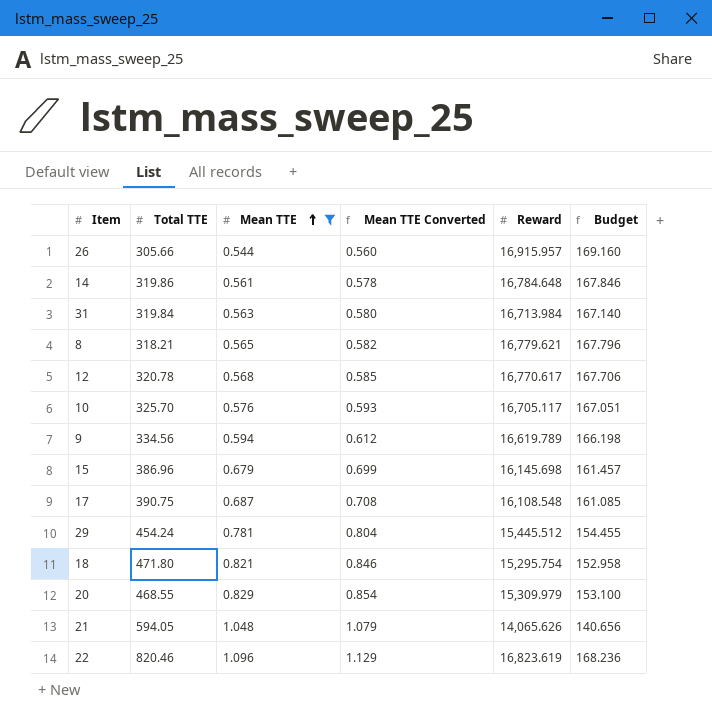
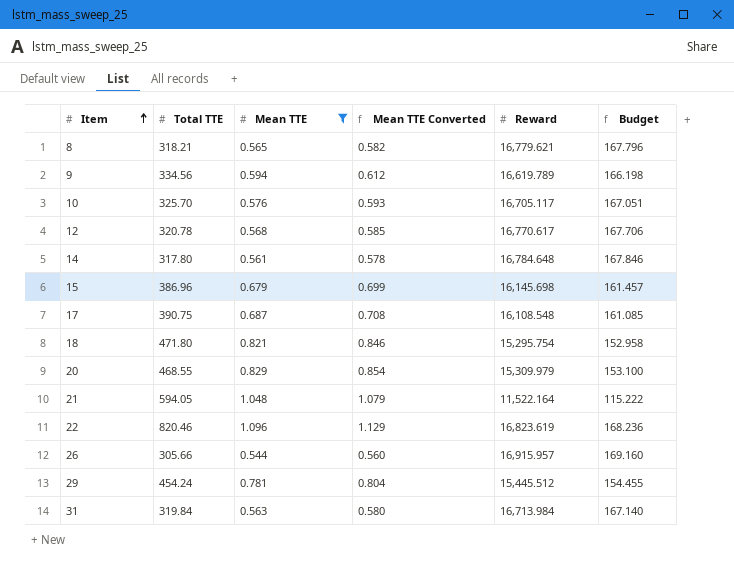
row order: Mean TTE ascending -> Item ascending
14 | Total TTE: 319.86 -> 317.80
21 | Reward: 14,065.626 -> 11,522.164
21 | Budget: 140.656 -> 115.222

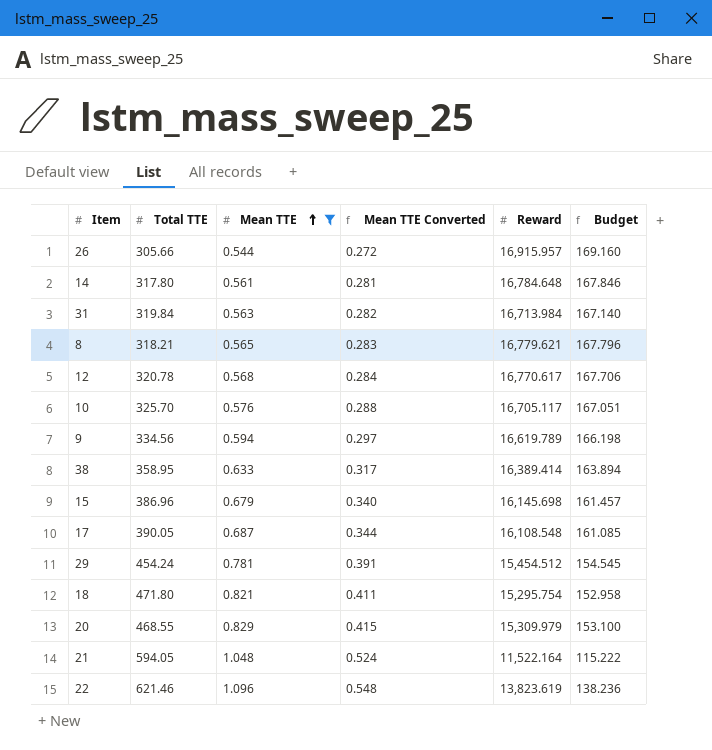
row order: Item ascending -> Mean TTE ascending
column Mean TTE Converted | formula: [Mean TTE] * 1.03 -> [Mean TTE] * 0.5
row 38: none -> 358.95 | 0.633 | 0.317 | 16,389.414 | 163.894
17 | Total TTE: 390.75 -> 390.05
29 | Reward: 15,445.512 -> 15,454.512
29 | Budget: 154.455 -> 154.545
22 | Total TTE: 820.46 -> 621.46
22 | Reward: 16,823.619 -> 13,823.619
22 | Budget: 168.236 -> 138.236

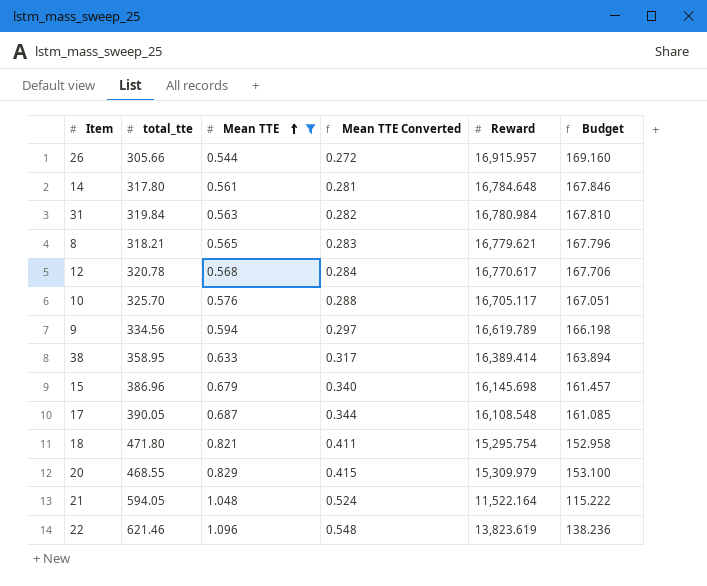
column name: Total TTE -> total_tte
row 29: 454.24 | 0.781 | 0.391 | 15,454.512 | 154.545 -> none
31 | Reward: 16,713.984 -> 16,780.984
31 | Budget: 167.140 -> 167.810

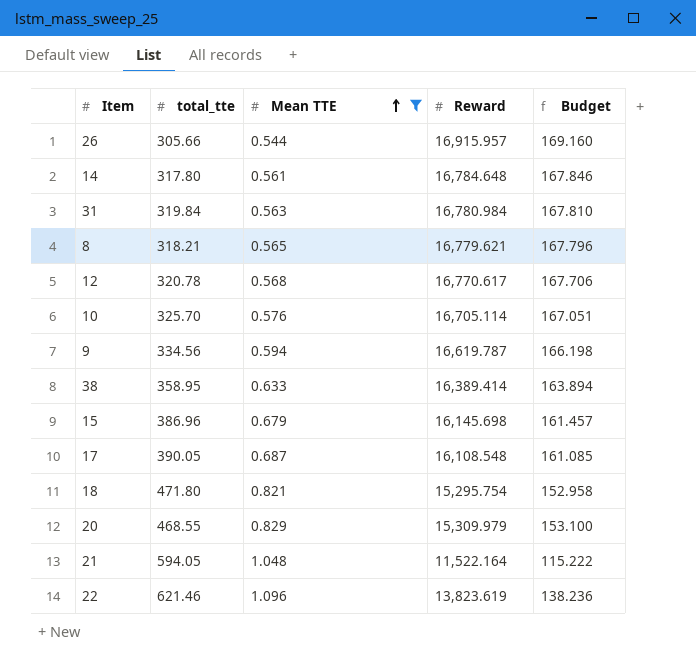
column Mean TTE Converted | formula: [Mean TTE] * 0.5 -> none
10 | Reward: 16,705.117 -> 16,705.114
9 | Reward: 16,619.789 -> 16,619.787

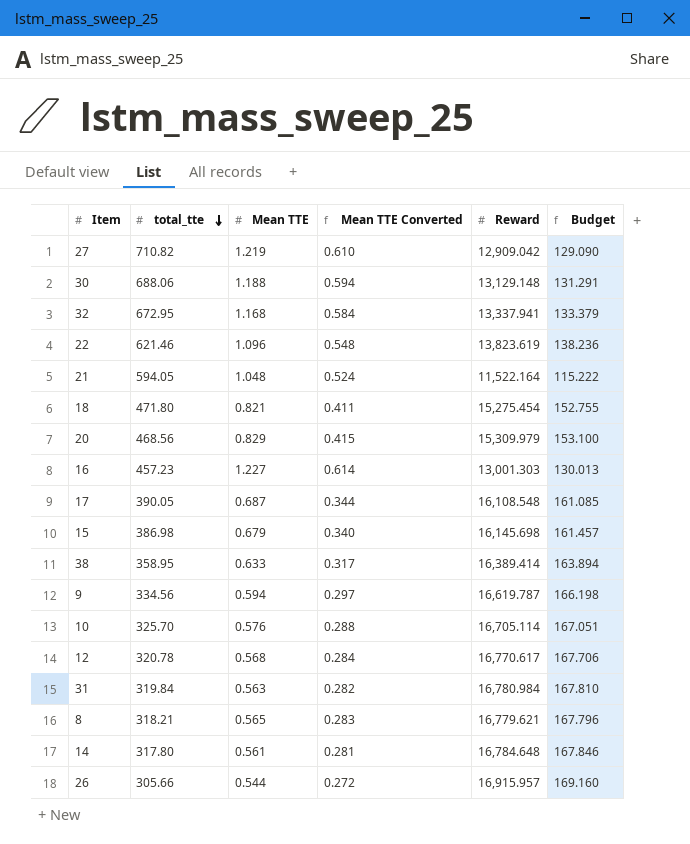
filter: Mean TTE <= 1.096 -> none
row order: Mean TTE ascending -> total_tte descending
column Mean TTE Converted | formula: none -> [Mean TTE] * 0.5
18 | Reward: 15,295.754 -> 15,275.454
18 | Budget: 152.958 -> 152.755
20 | total_tte: 468.55 -> 468.56
15 | total_tte: 386.96 -> 386.98

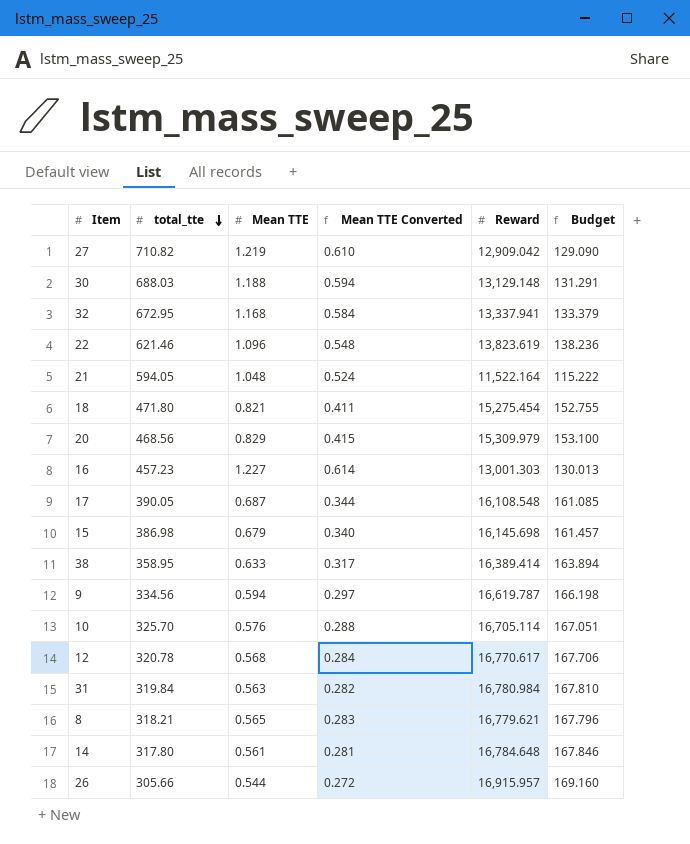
30 | total_tte: 688.06 -> 688.03

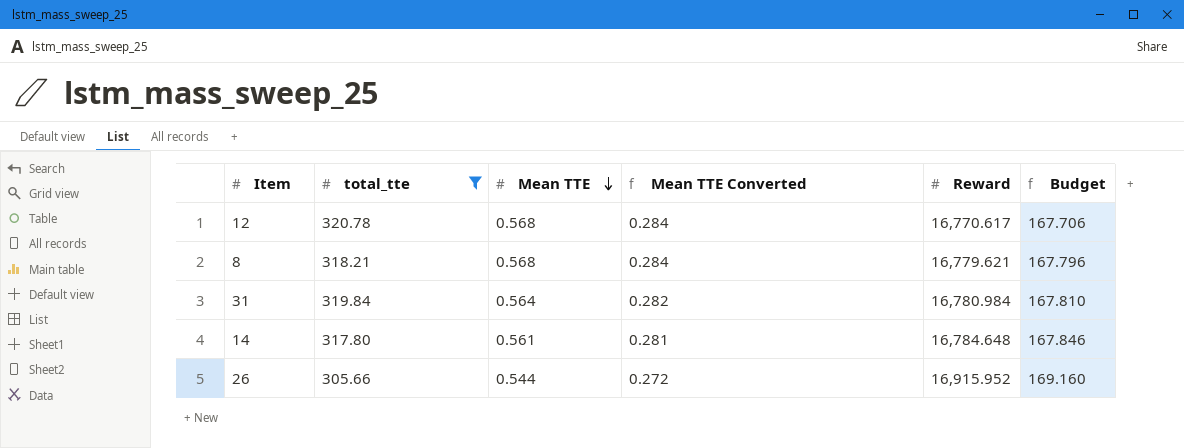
filter: none -> total_tte <= 320.78
row order: total_tte descending -> Mean TTE descending
8 | Mean TTE: 0.565 -> 0.568
8 | Mean TTE Converted: 0.283 -> 0.284
31 | Mean TTE: 0.563 -> 0.564
26 | Reward: 16,915.957 -> 16,915.952

